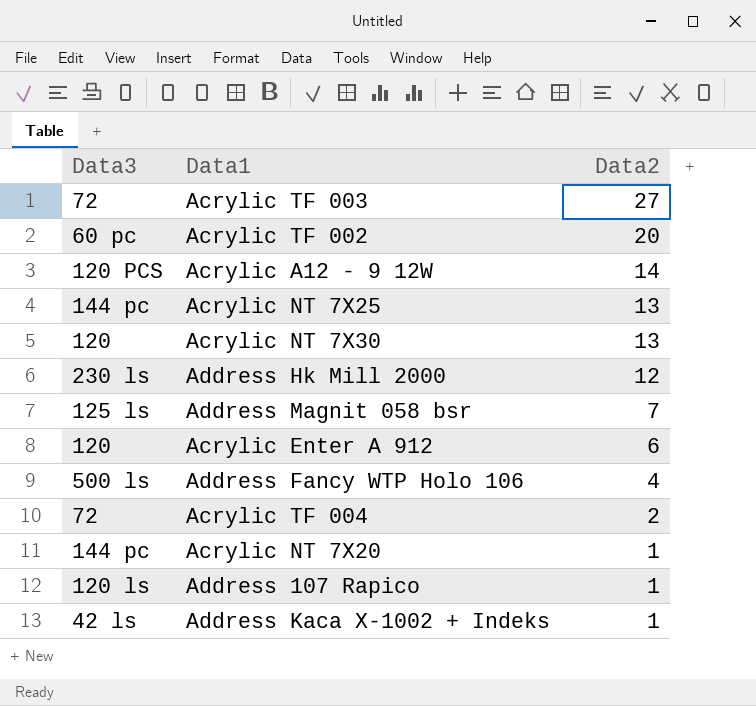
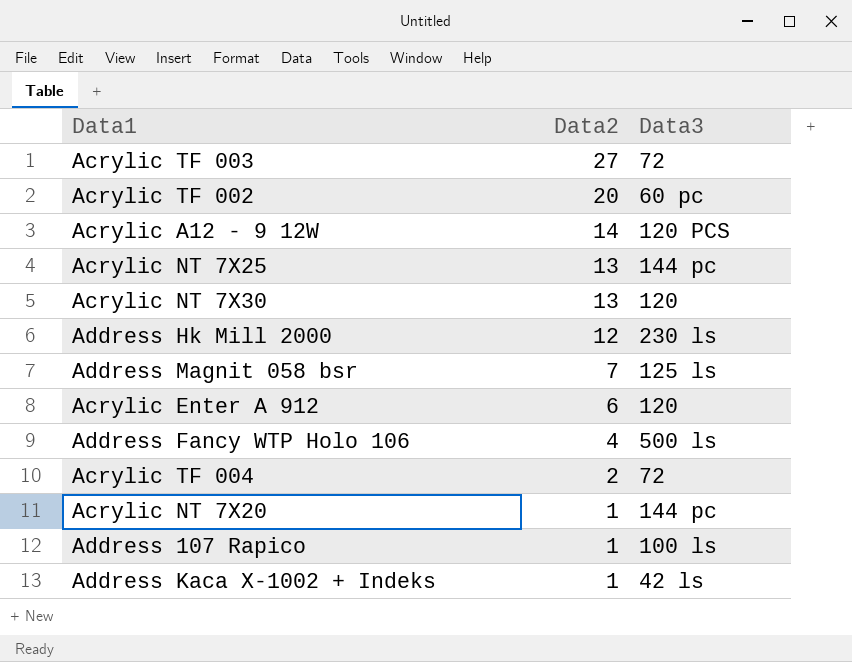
column Data3 | position: 1 -> 3
Address 107 Rapico | Data3: 120 ls -> 100 ls

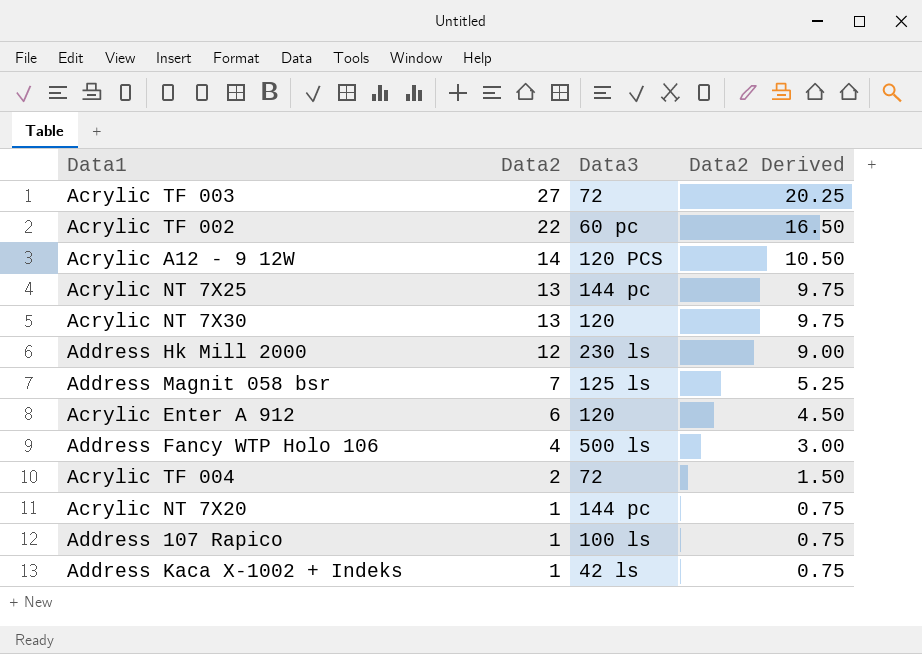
column Data2 Derived | formula: none -> [Data2] * 0.75
Acrylic TF 002 | Data2: 20 -> 22

